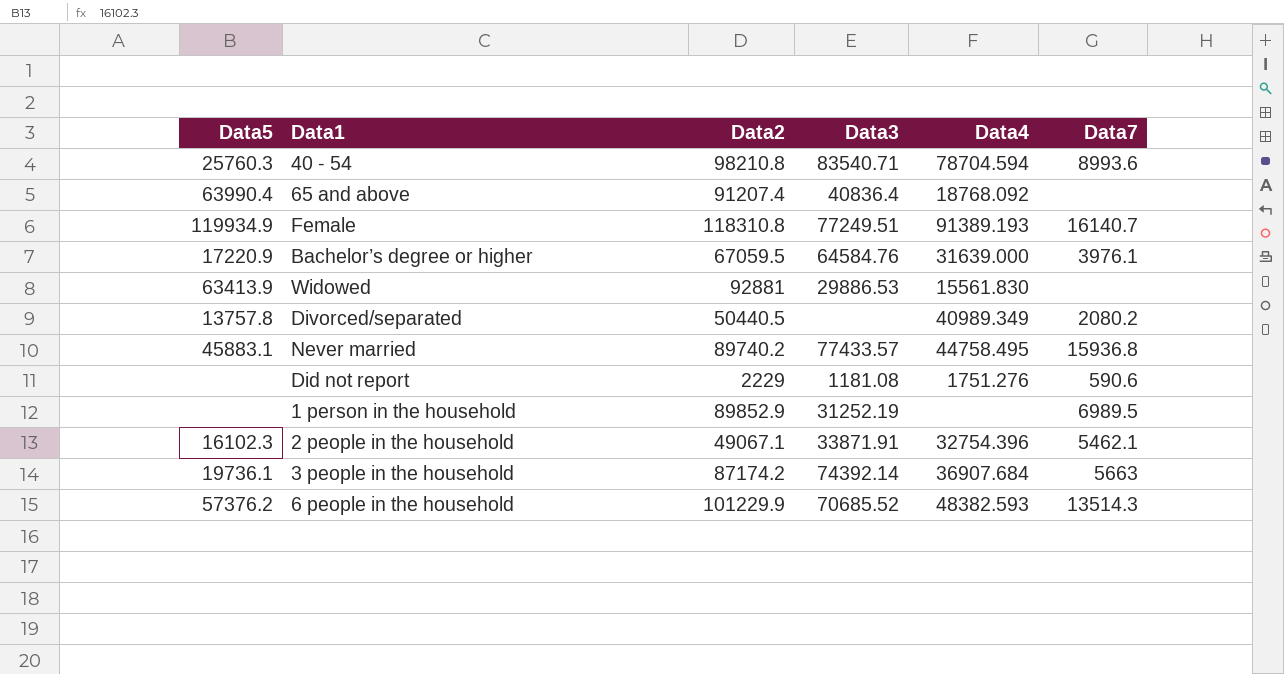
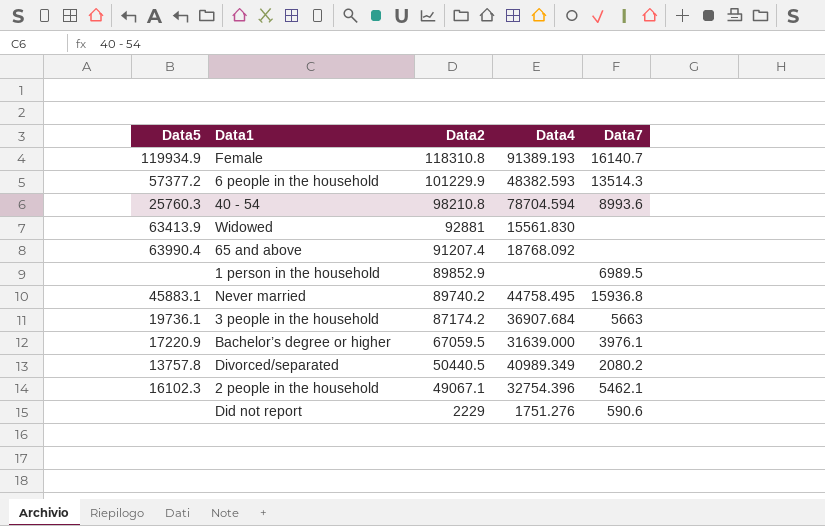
row order: none -> Data2 descending
column Data3 | position: 4 -> none
6 people in the household | Data5: 57376.2 -> 57377.2

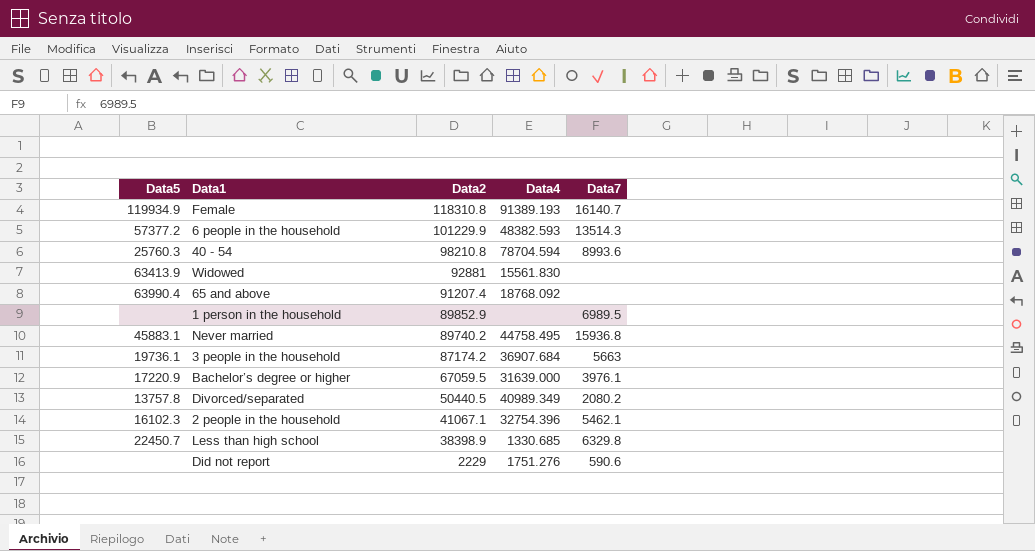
2 people in the household | Data2: 49067.1 -> 41067.1
row Less than high school: none -> 22450.7 | 38398.9 | 1330.685 | 6329.8

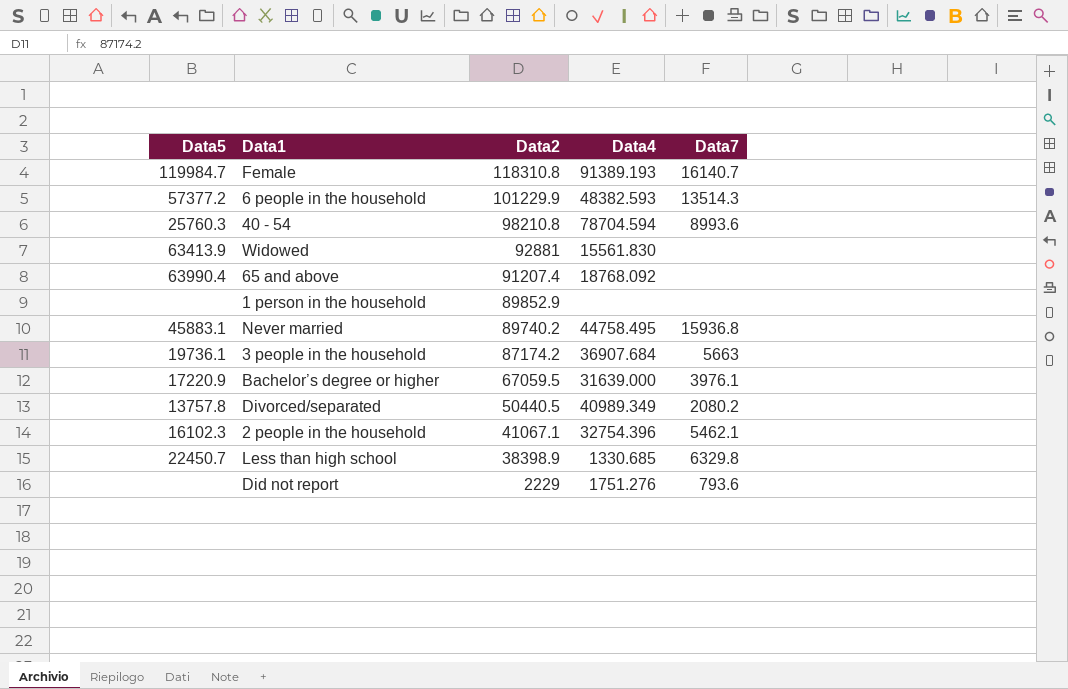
Female | Data5: 119934.9 -> 119984.7
1 person in the household | Data7: 6989.5 -> none
Did not report | Data7: 590.6 -> 793.6

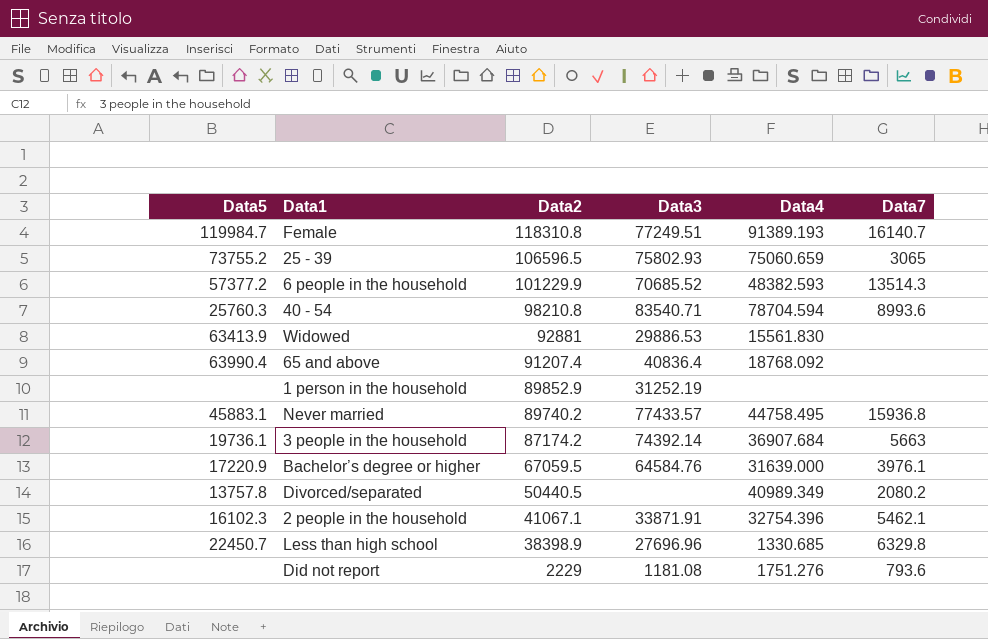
column Data3 | position: none -> 4
row 25 - 39: none -> 73755.2 | 106596.5 | 75802.93 | 75060.659 | 3065

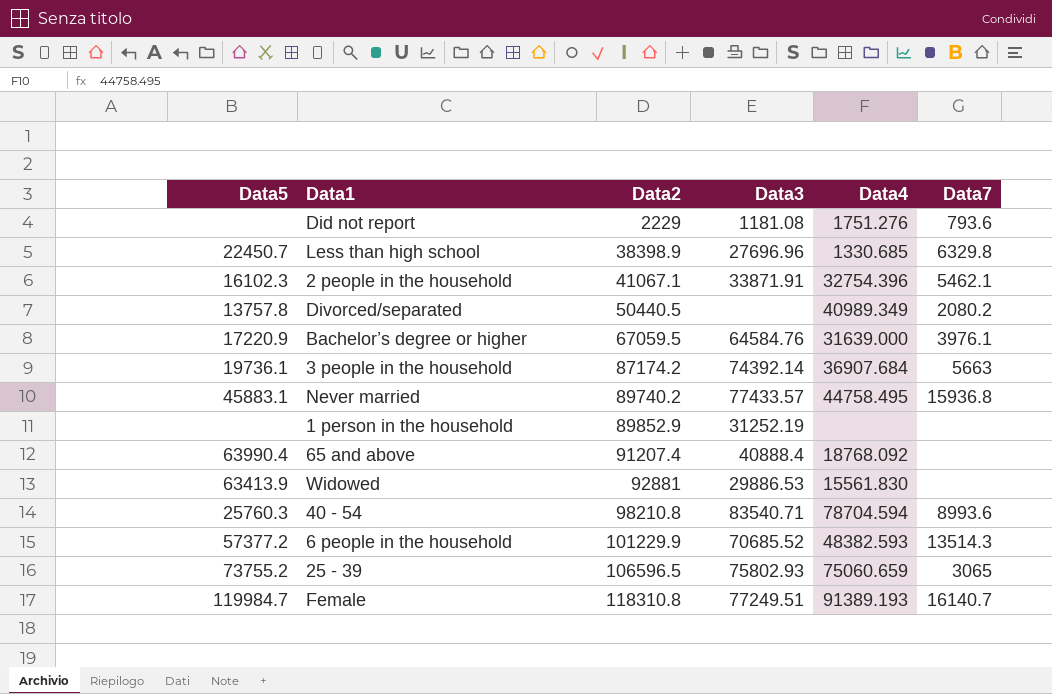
row order: Data2 descending -> Data2 ascending
65 and above | Data3: 40836.4 -> 40888.4

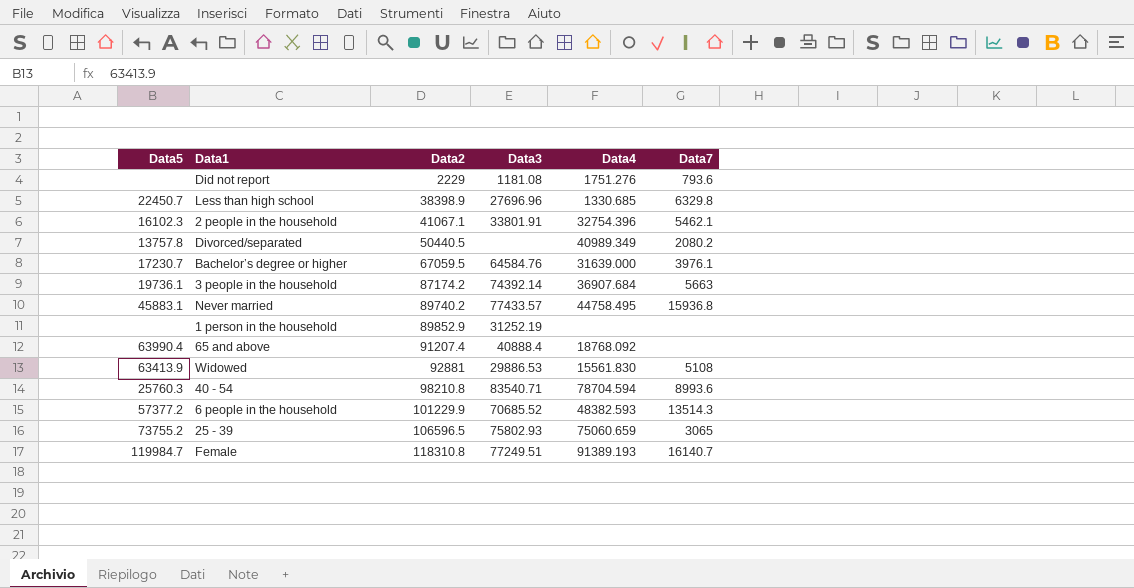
2 people in the household | Data3: 33871.91 -> 33801.91
Bachelor’s degree or higher | Data5: 17220.9 -> 17230.7
Widowed | Data7: none -> 5108

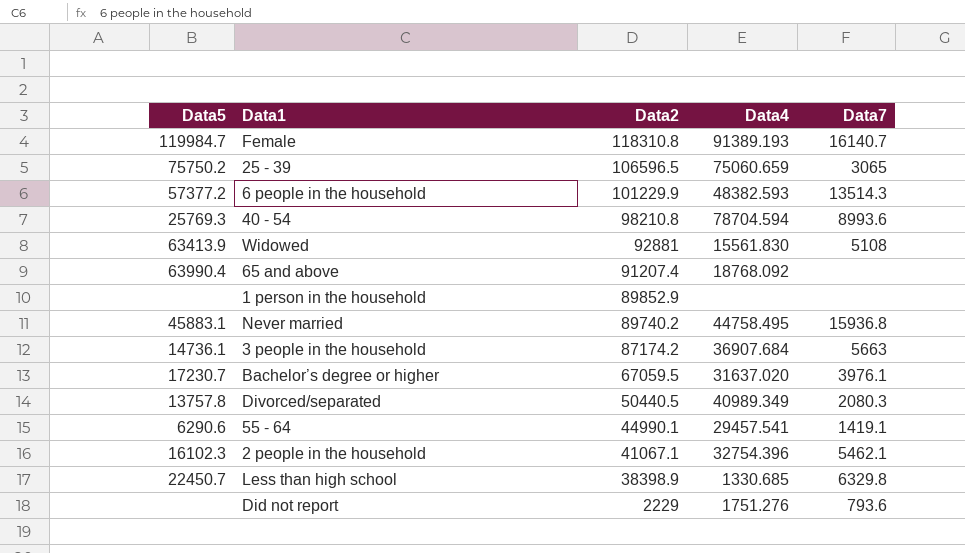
row order: Data2 ascending -> Data2 descending
column Data3 | position: 4 -> none
25 - 39 | Data5: 73755.2 -> 75750.2
40 - 54 | Data5: 25760.3 -> 25769.3
3 people in the household | Data5: 19736.1 -> 14736.1
Bachelor’s degree or higher | Data4: 31639.000 -> 31637.020
Divorced/separated | Data7: 2080.2 -> 2080.3
row 55 - 64: none -> 6290.6 | 44990.1 | 29457.541 | 1419.1

